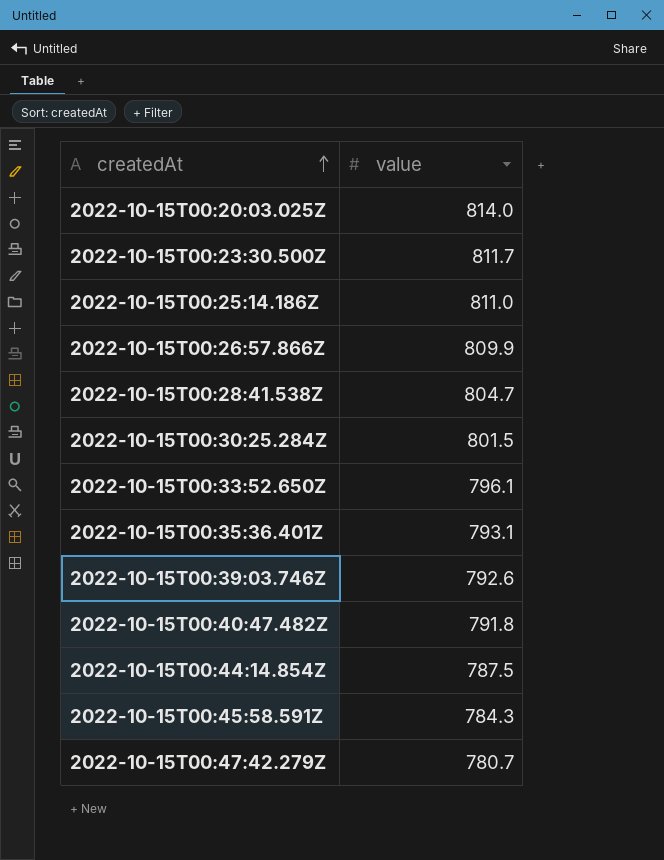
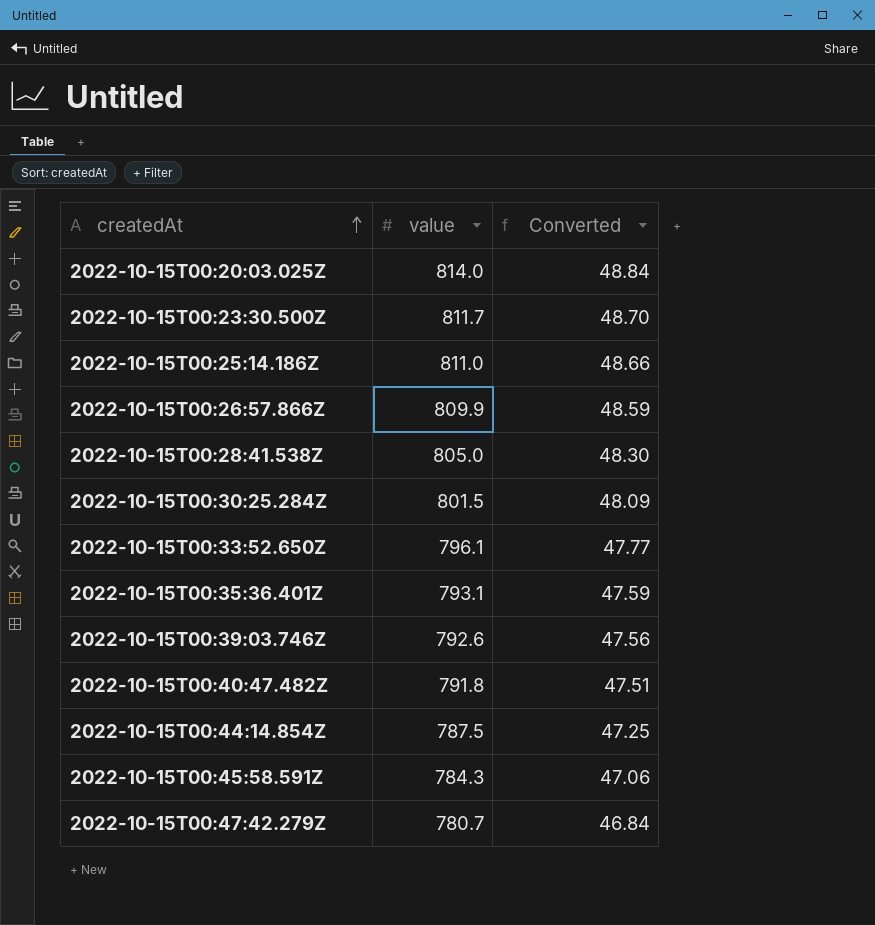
column Converted | formula: none -> [value] * 0.06
2022-10-15T00:28:41.538Z | value: 804.7 -> 805.0

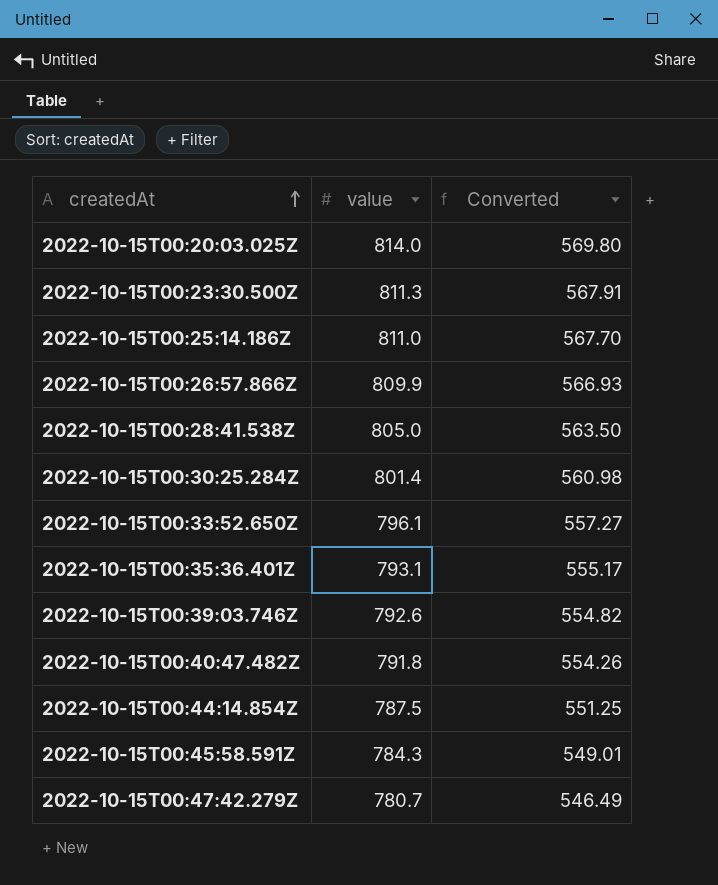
column Converted | formula: [value] * 0.06 -> [value] * 0.7
2022-10-15T00:23:30.500Z | value: 811.7 -> 811.3
2022-10-15T00:30:25.284Z | value: 801.5 -> 801.4

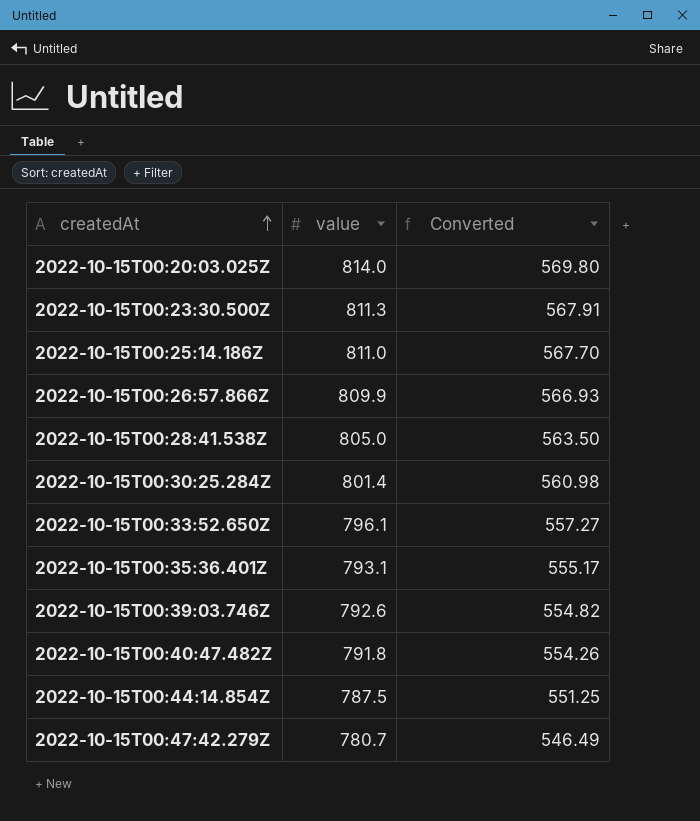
row 2022-10-15T00:45:58.591Z: 784.3 | 549.01 -> none

